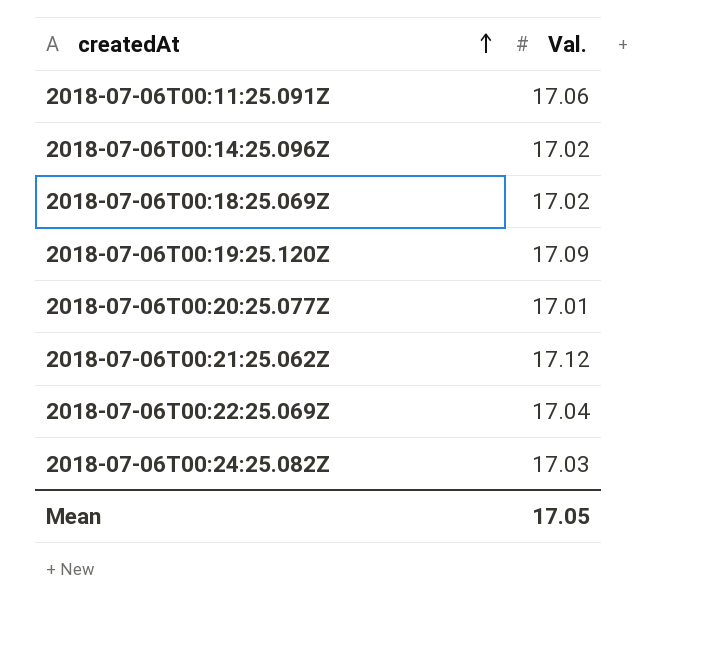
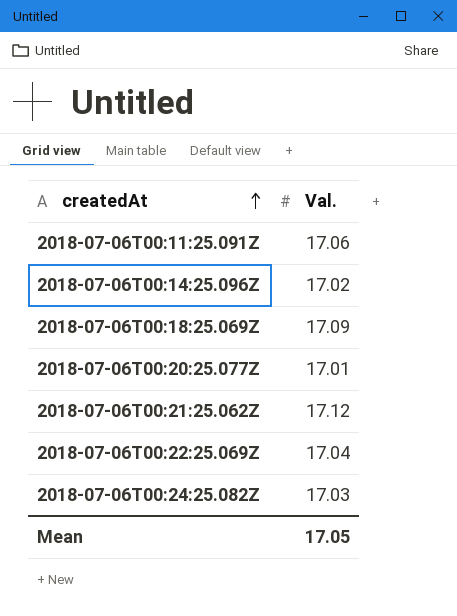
row 2018-07-06T00:19:25.120Z: 17.09 -> none
2018-07-06T00:18:25.069Z | Val.: 17.02 -> 17.09

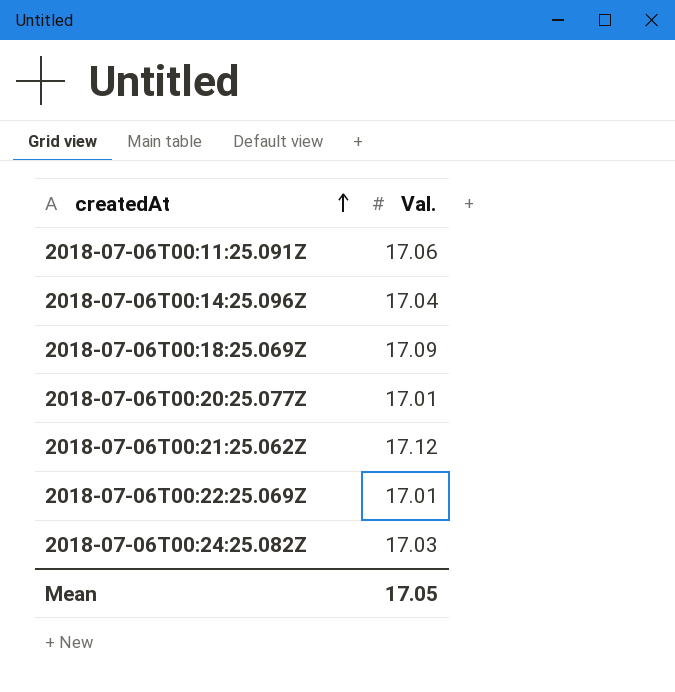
2018-07-06T00:14:25.096Z | Val.: 17.02 -> 17.04
2018-07-06T00:22:25.069Z | Val.: 17.04 -> 17.01

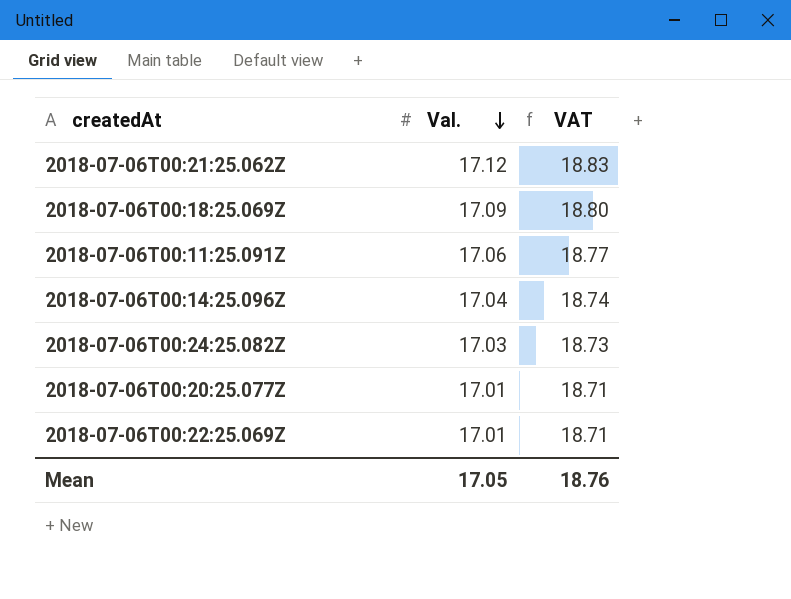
row order: createdAt ascending -> Val. descending
column VAT | formula: none -> [Val.] * 1.1

